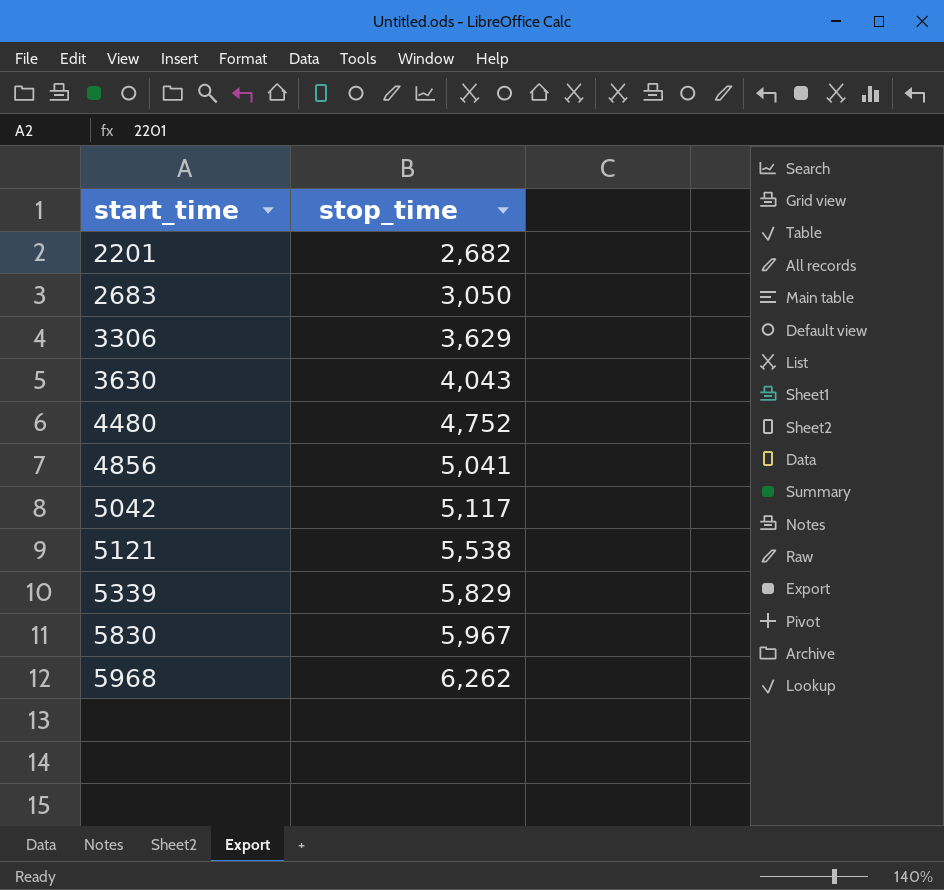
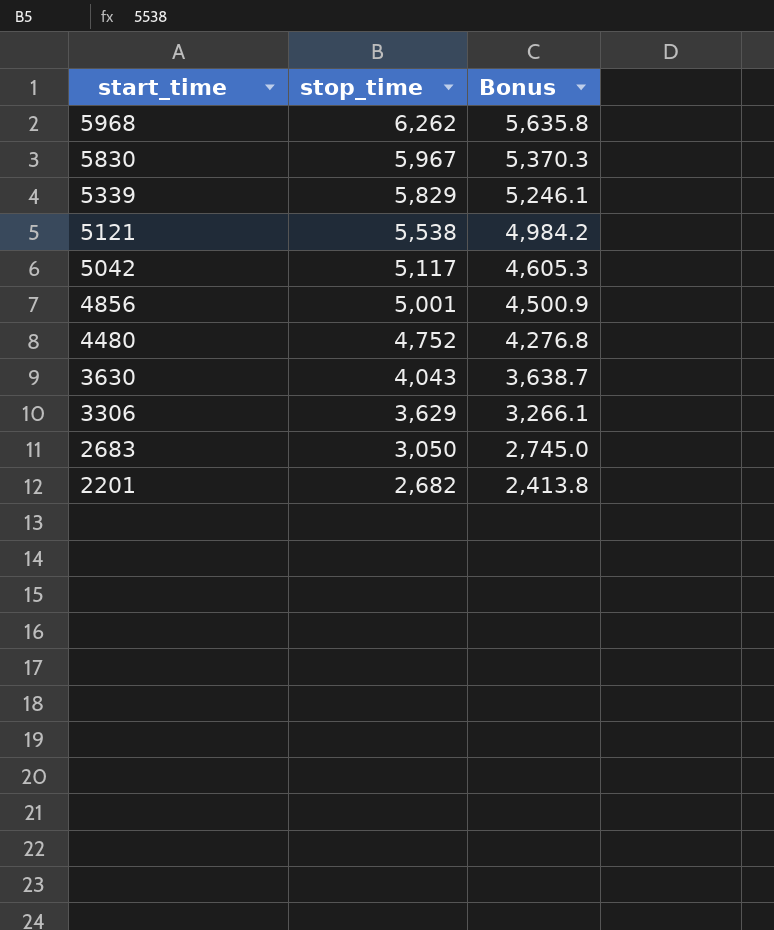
row order: start_time ascending -> start_time descending
column Bonus | formula: none -> [stop_time] * 0.9
4856 | stop_time: 5,041 -> 5,001

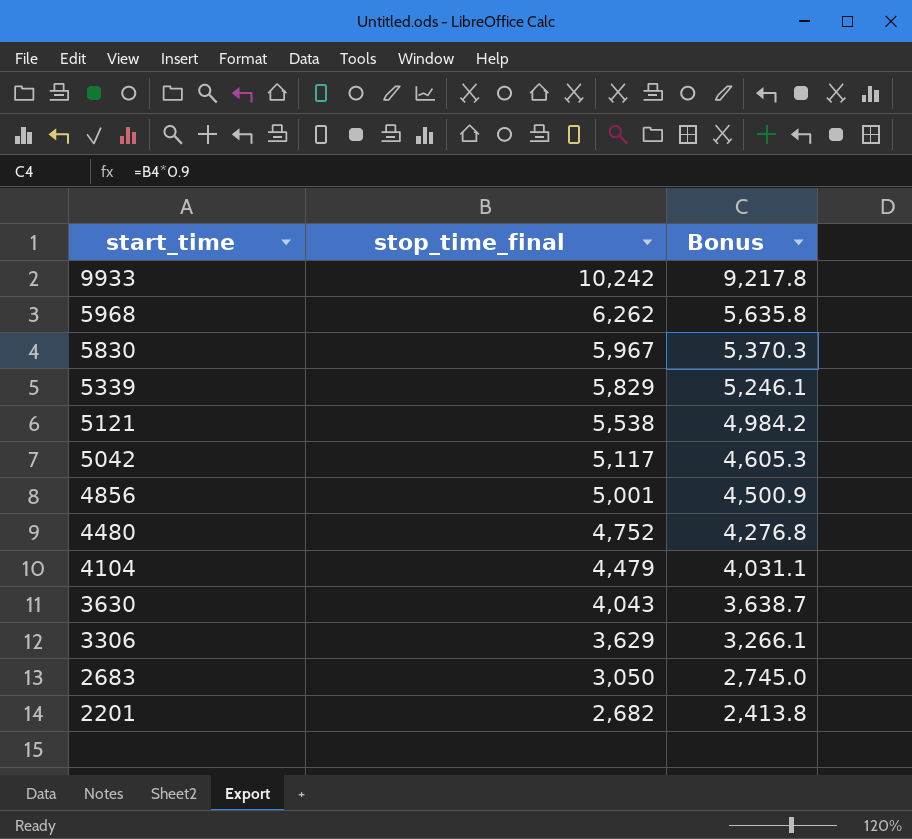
column name: stop_time -> stop_time_final
row 9933: none -> 10,242 | 9,217.8
row 4104: none -> 4,479 | 4,031.1

